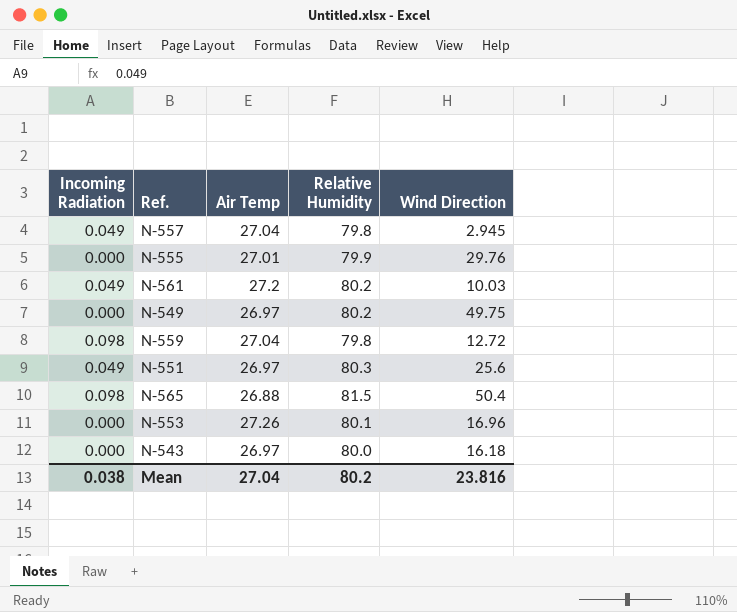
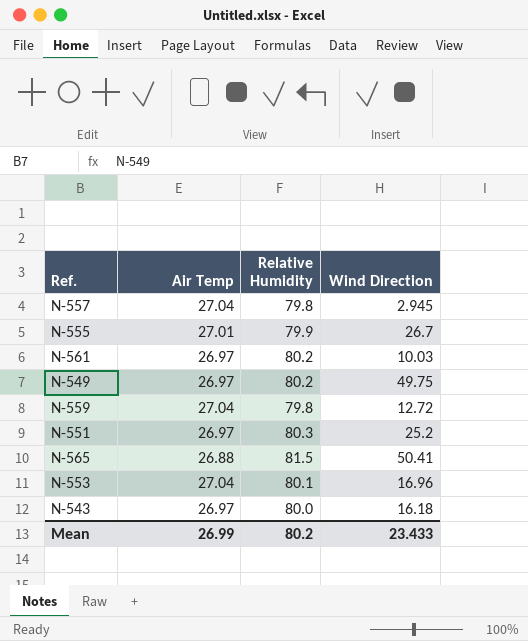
column Incoming Radiation | position: 1 -> none
N-555 | Wind Direction: 29.76 -> 26.7
N-561 | Air Temp: 27.2 -> 26.97
N-551 | Wind Direction: 25.6 -> 25.2
N-565 | Wind Direction: 50.4 -> 50.41
N-553 | Air Temp: 27.26 -> 27.04
Mean | Air Temp: 27.04 -> 26.99
Mean | Wind Direction: 23.816 -> 23.433

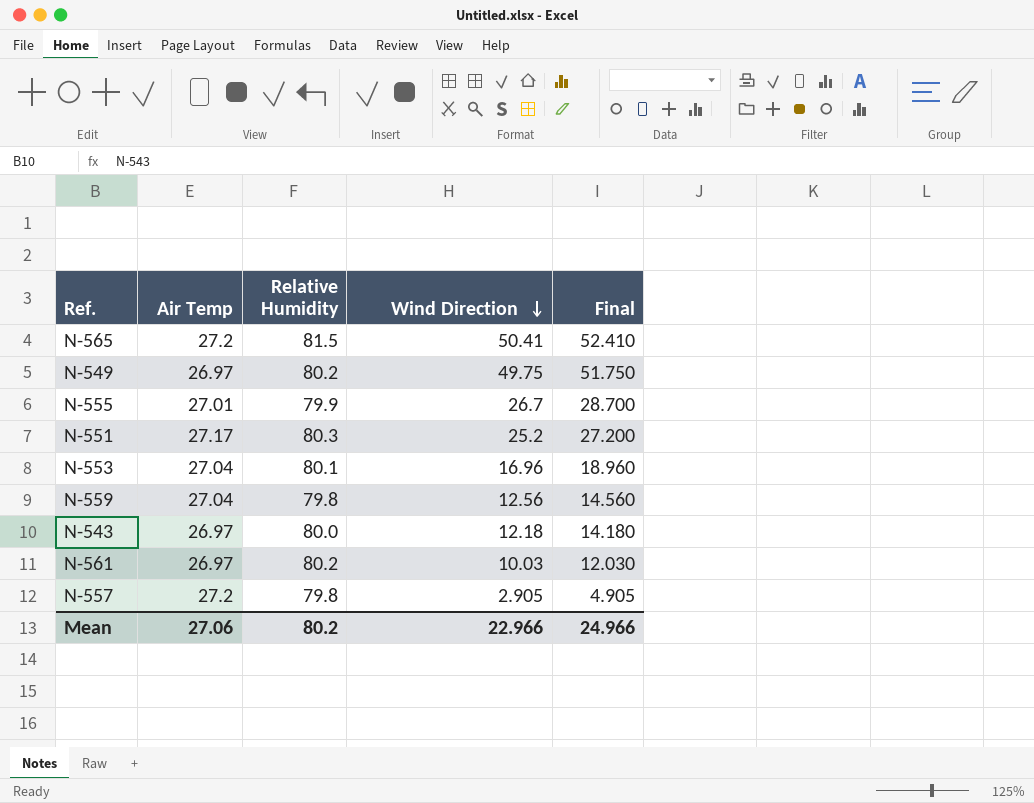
row order: none -> Wind Direction descending
column Final | formula: none -> [Wind Direction] + 2
N-565 | Air Temp: 26.88 -> 27.2
N-551 | Air Temp: 26.97 -> 27.17
N-559 | Wind Direction: 12.72 -> 12.56
N-543 | Wind Direction: 16.18 -> 12.18
N-557 | Air Temp: 27.04 -> 27.2
N-557 | Wind Direction: 2.945 -> 2.905
Mean | Air Temp: 26.99 -> 27.06
Mean | Wind Direction: 23.433 -> 22.966

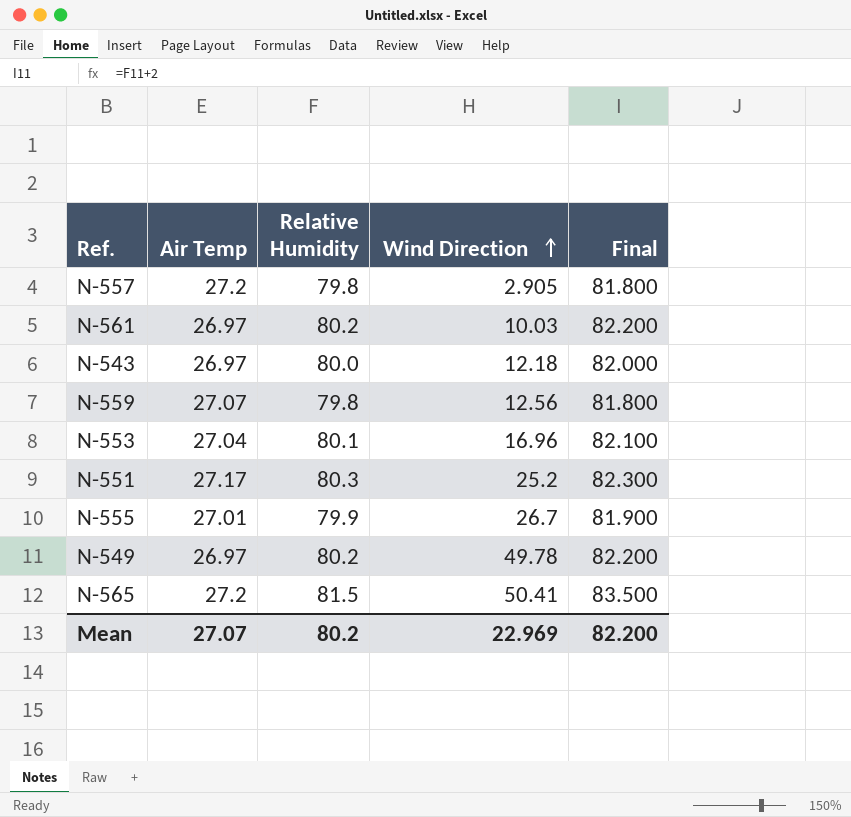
row order: Wind Direction descending -> Wind Direction ascending
column Final | formula: [Wind Direction] + 2 -> [Relative Humidity] + 2
N-559 | Air Temp: 27.04 -> 27.07
N-549 | Wind Direction: 49.75 -> 49.78
Mean | Air Temp: 27.06 -> 27.07
Mean | Wind Direction: 22.966 -> 22.969
Mean | Final: 24.966 -> 82.200

